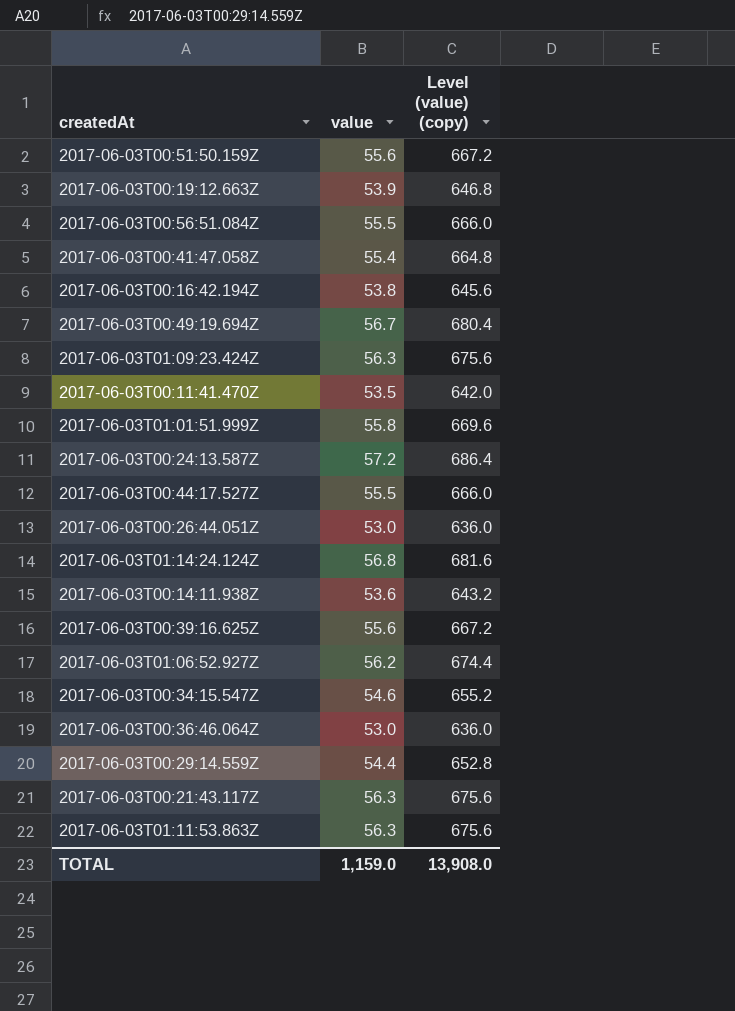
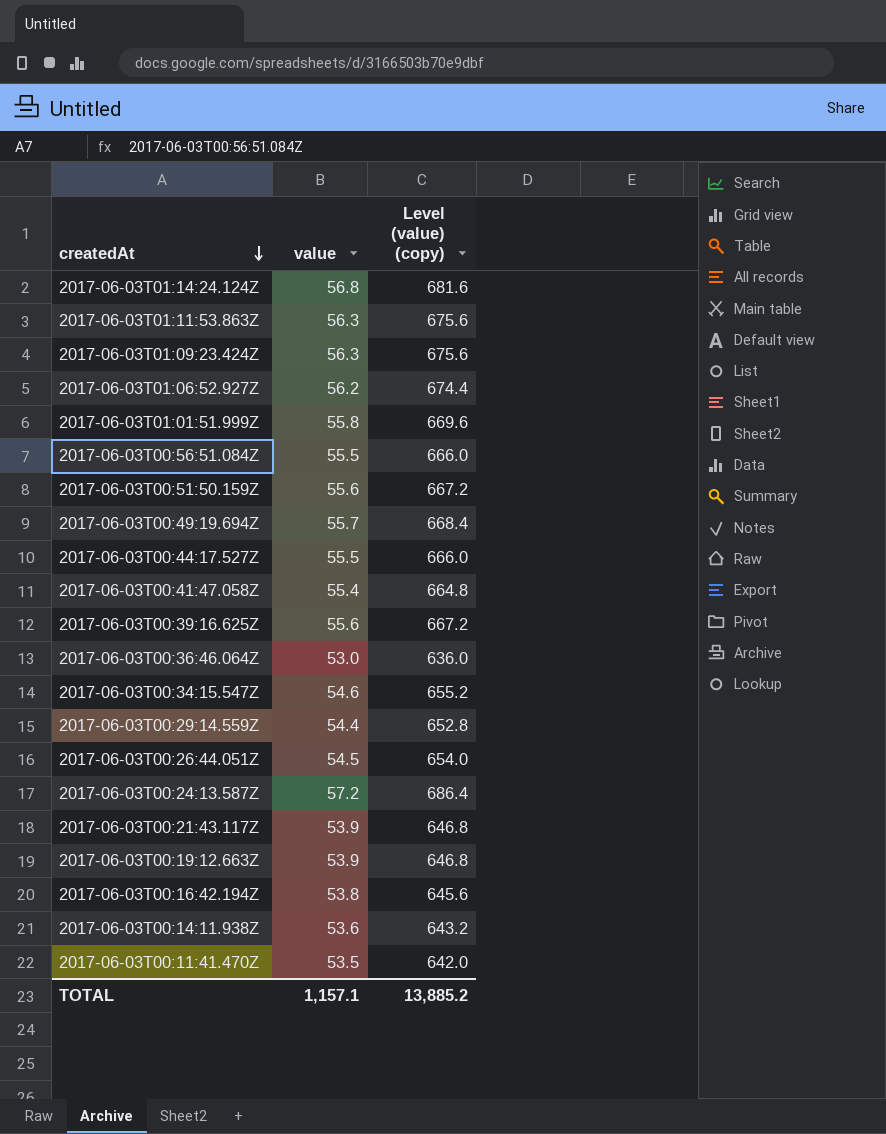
row order: none -> createdAt descending
2017-06-03T00:49:19.694Z | value: 56.7 -> 55.7
2017-06-03T00:49:19.694Z | Level (value) (copy): 680.4 -> 668.4
2017-06-03T00:26:44.051Z | value: 53.0 -> 54.5
2017-06-03T00:26:44.051Z | Level (value) (copy): 636.0 -> 654.0
2017-06-03T00:21:43.117Z | value: 56.3 -> 53.9
2017-06-03T00:21:43.117Z | Level (value) (copy): 675.6 -> 646.8
TOTAL | value: 1,159.0 -> 1,157.1
TOTAL | Level (value) (copy): 13,908.0 -> 13,885.2

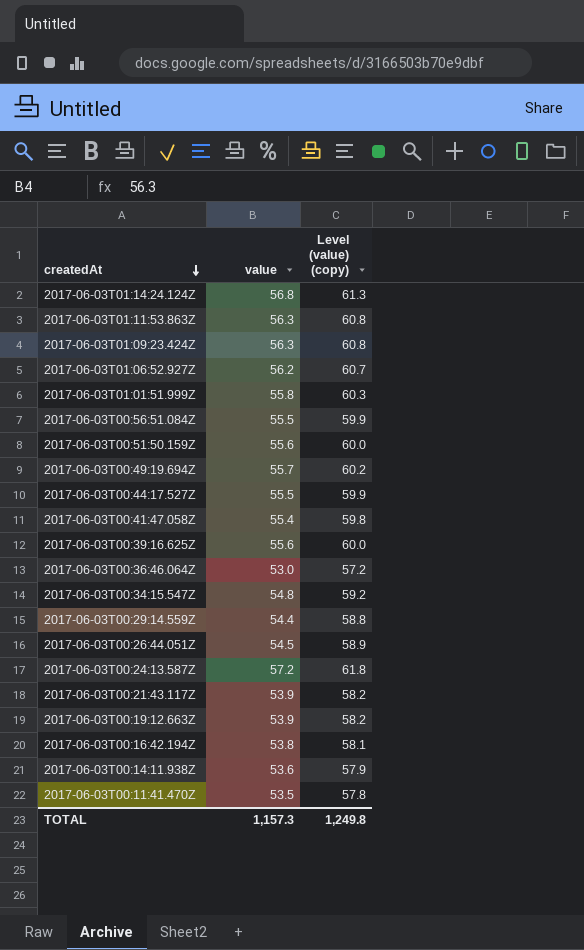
column Level (value) (copy) | formula: [value] * 12 -> [value] * 1.08
2017-06-03T00:34:15.547Z | value: 54.6 -> 54.8
TOTAL | value: 1,157.1 -> 1,157.3
TOTAL | Level (value) (copy): 13,885.2 -> 1,249.8

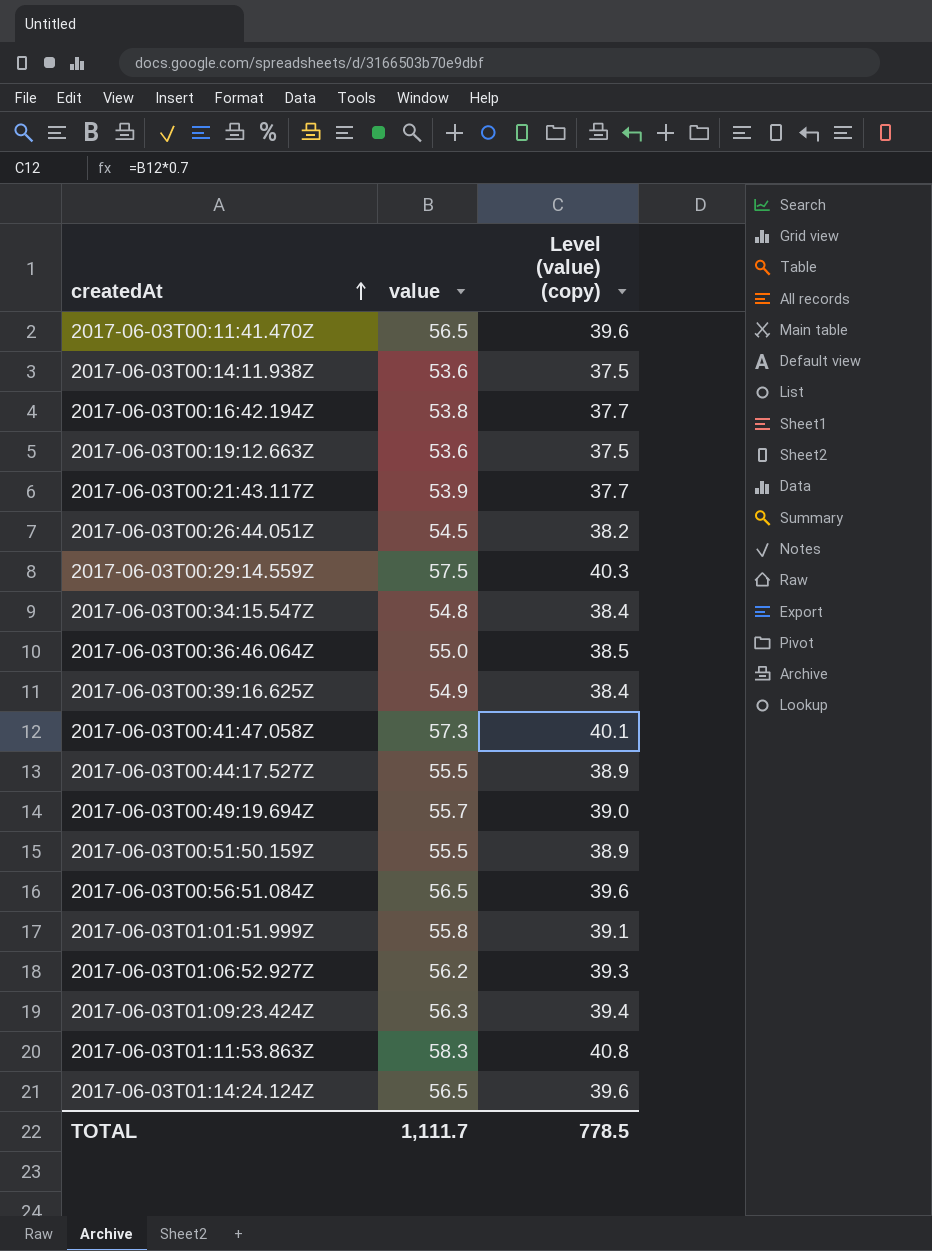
row order: createdAt descending -> createdAt ascending
column Level (value) (copy) | formula: [value] * 1.08 -> [value] * 0.7
row 2017-06-03T00:24:13.587Z: 57.2 | 61.8 -> none
2017-06-03T00:11:41.470Z | value: 53.5 -> 56.5
2017-06-03T00:19:12.663Z | value: 53.9 -> 53.6
2017-06-03T00:29:14.559Z | value: 54.4 -> 57.5
2017-06-03T00:36:46.064Z | value: 53.0 -> 55.0
2017-06-03T00:39:16.625Z | value: 55.6 -> 54.9
2017-06-03T00:41:47.058Z | value: 55.4 -> 57.3
2017-06-03T00:51:50.159Z | value: 55.6 -> 55.5
2017-06-03T00:56:51.084Z | value: 55.5 -> 56.5
2017-06-03T01:11:53.863Z | value: 56.3 -> 58.3
2017-06-03T01:14:24.124Z | value: 56.8 -> 56.5
TOTAL | value: 1,157.3 -> 1,111.7
TOTAL | Level (value) (copy): 1,249.8 -> 778.5

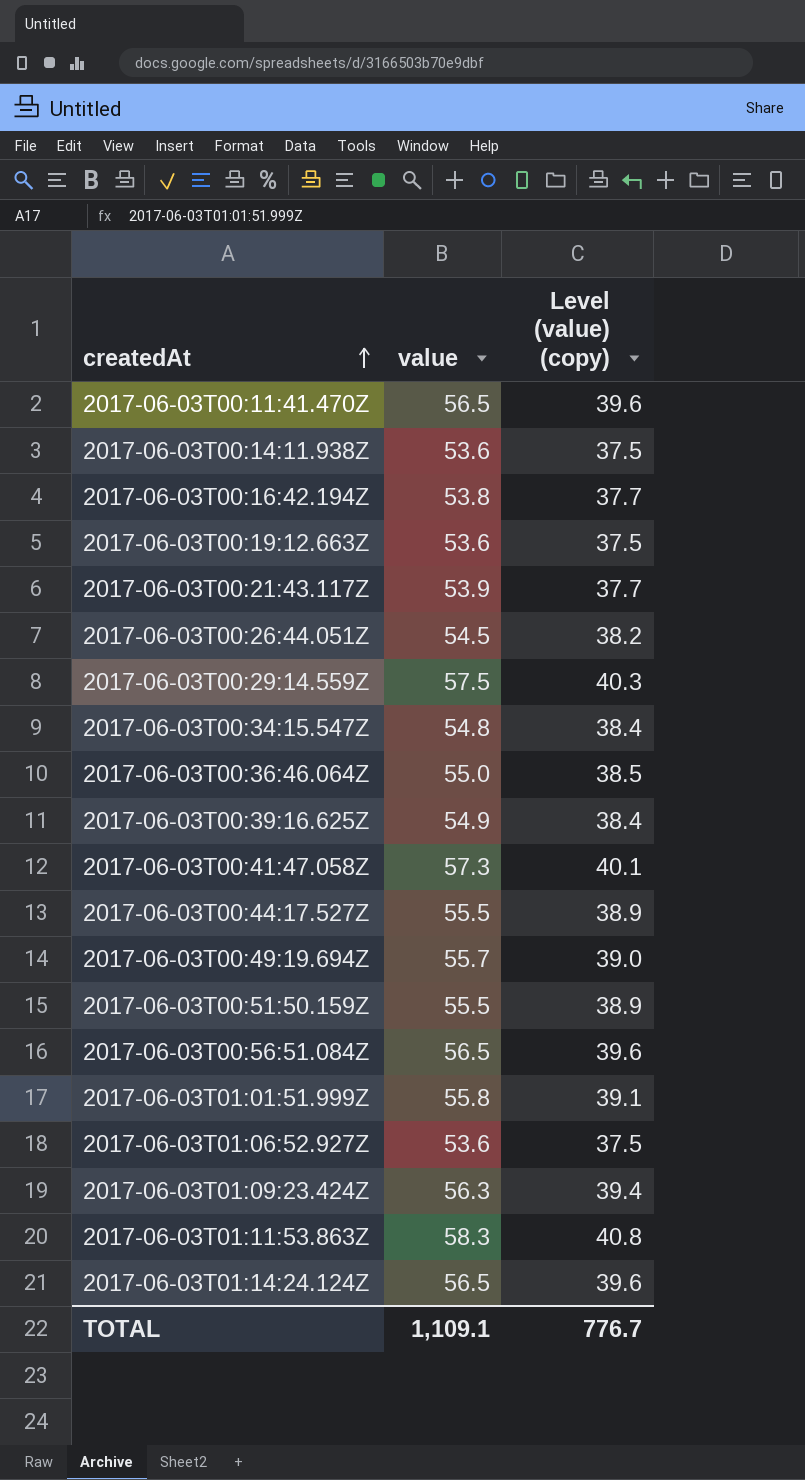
2017-06-03T01:06:52.927Z | value: 56.2 -> 53.6
2017-06-03T01:06:52.927Z | Level (value) (copy): 39.3 -> 37.5
TOTAL | value: 1,111.7 -> 1,109.1
TOTAL | Level (value) (copy): 778.5 -> 776.7

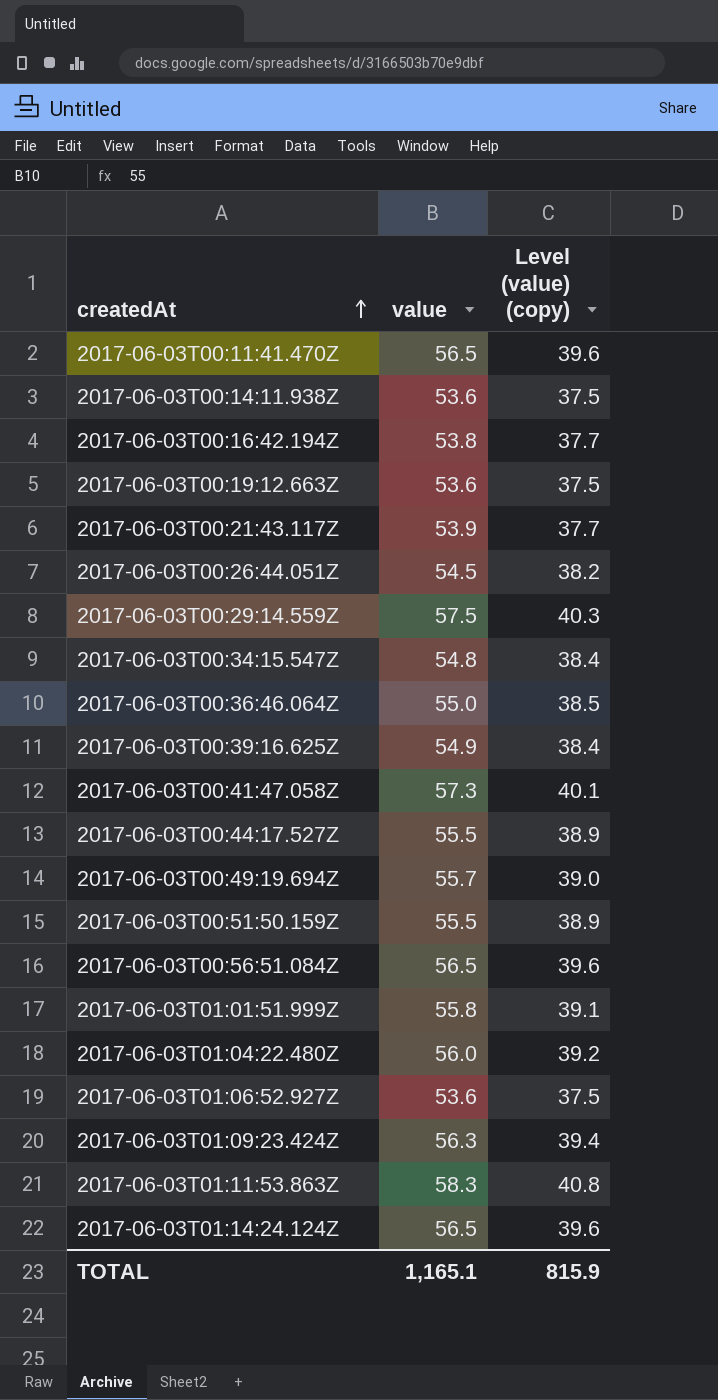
row 2017-06-03T01:04:22.480Z: none -> 56.0 | 39.2
TOTAL | value: 1,109.1 -> 1,165.1
TOTAL | Level (value) (copy): 776.7 -> 815.9

